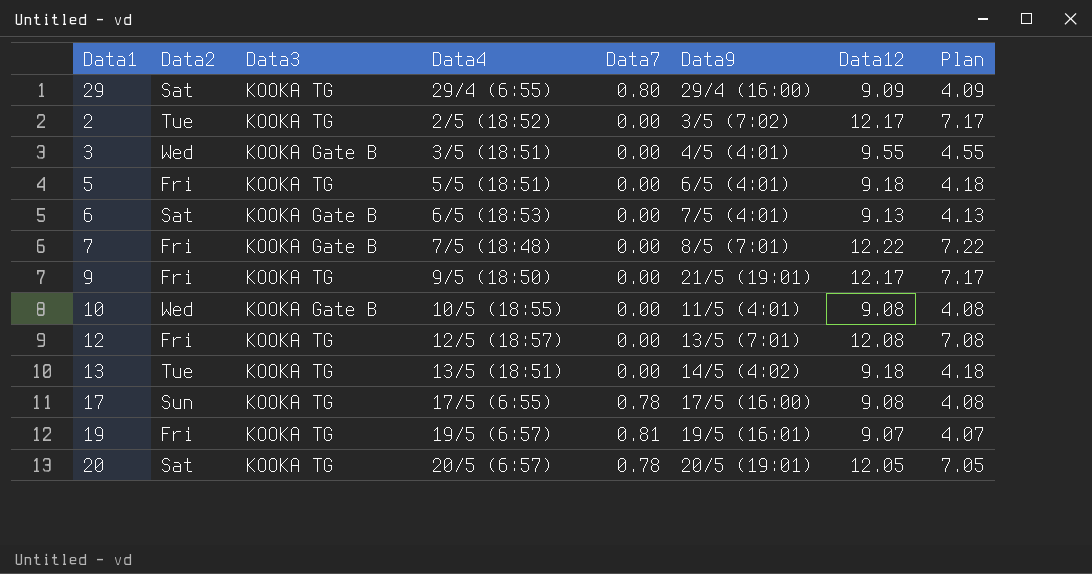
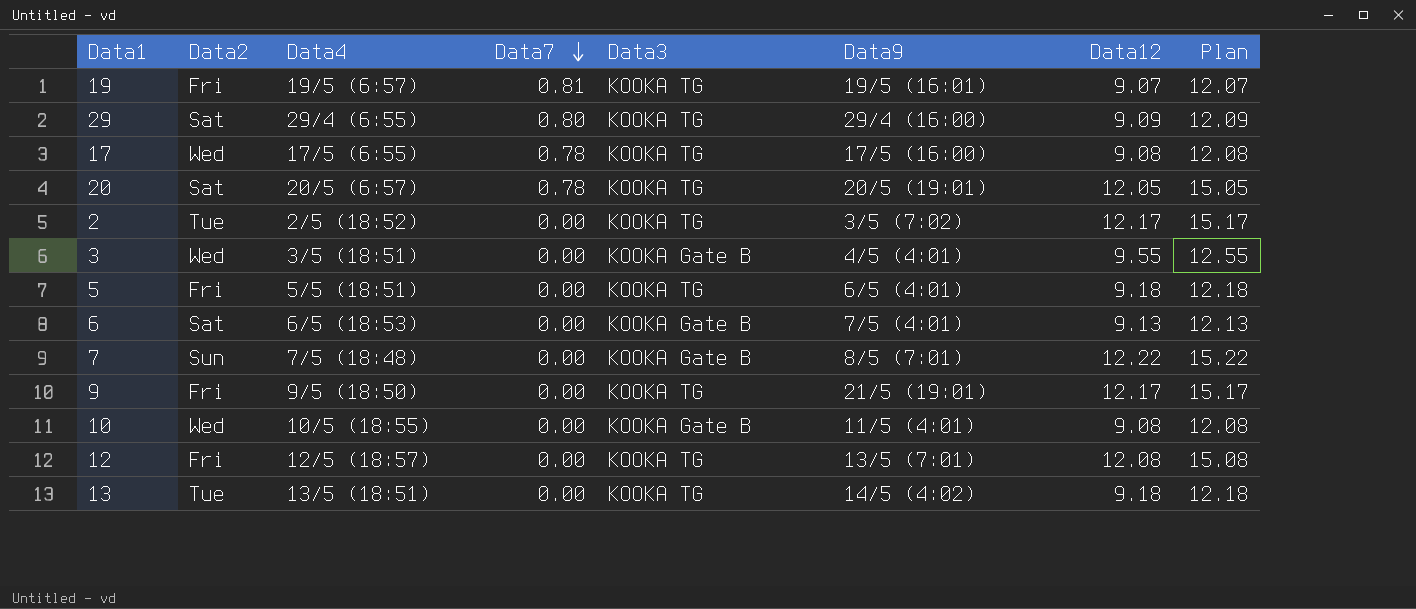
row order: none -> Data7 descending
column Data3 | position: 3 -> 5
column Plan | formula: [Data12] - 5 -> [Data12] + 3
17 | Data2: Sun -> Wed
7 | Data2: Fri -> Sun

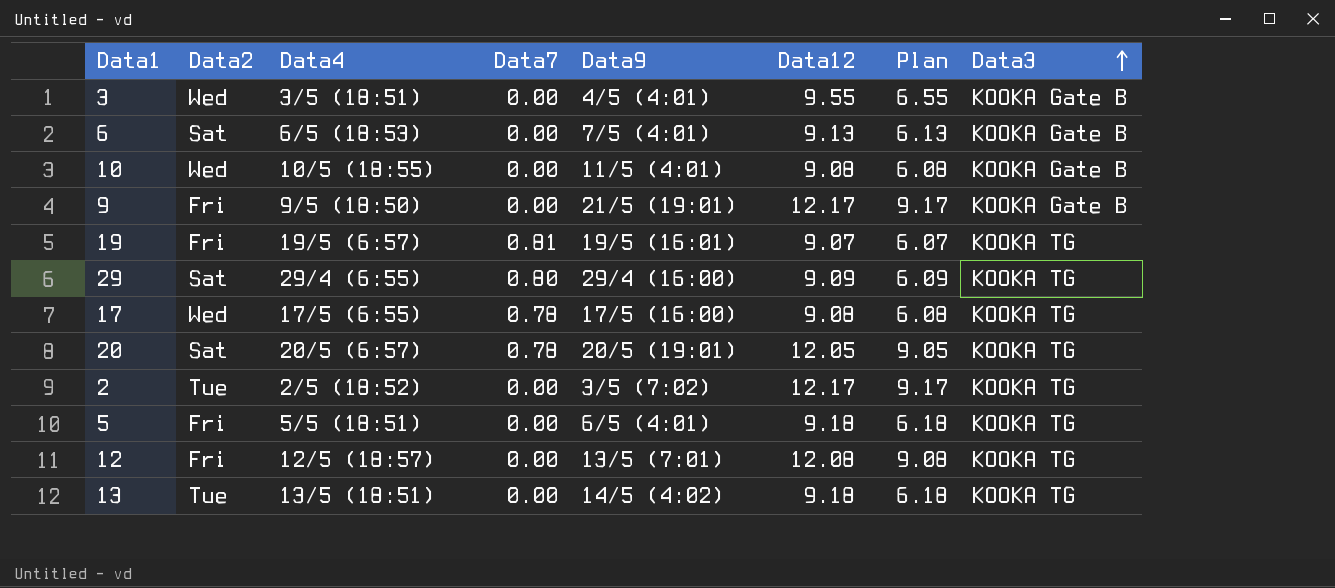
row order: Data7 descending -> Data3 ascending
column Plan | formula: [Data12] + 3 -> [Data12] - 3
column Data3 | position: 5 -> 8
row 7: Sun | 7/5 (18:48) | 0.00 | KOOKA Gate B | 8/5 (7:01) | 12.22 | 15.22 -> none
9 | Data3: KOOKA TG -> KOOKA Gate B

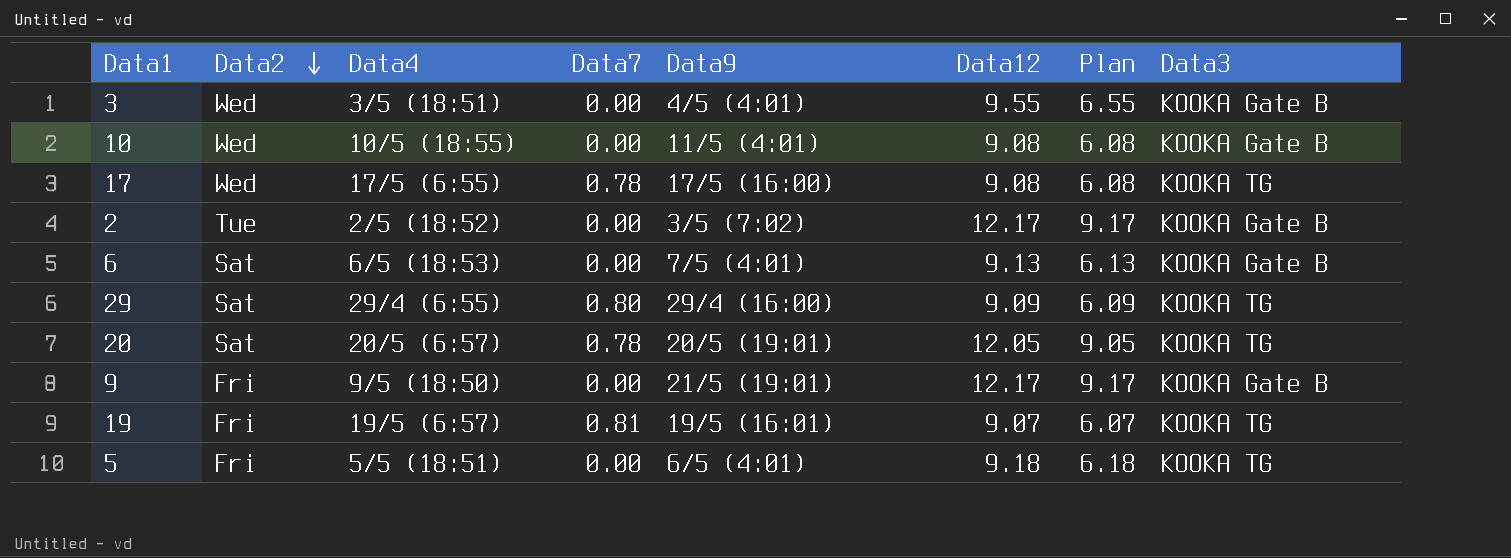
row order: Data3 ascending -> Data2 descending
row 12: Fri | 12/5 (18:57) | 0.00 | 13/5 (7:01) | 12.08 | 9.08 | KOOKA TG -> none
row 13: Tue | 13/5 (18:51) | 0.00 | 14/5 (4:02) | 9.18 | 6.18 | KOOKA TG -> none
2 | Data3: KOOKA TG -> KOOKA Gate B

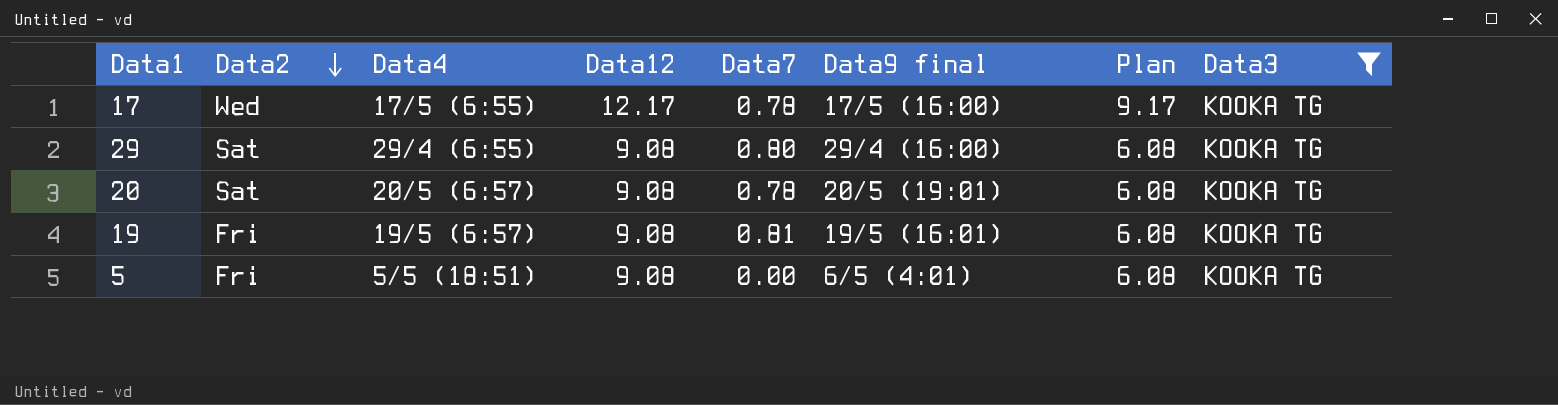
filter: none -> Data3 = KOOKA TG
column Data12 | position: 6 -> 4
column name: Data9 -> Data9 final
17 | Data12: 9.08 -> 12.17
17 | Plan: 6.08 -> 9.17
29 | Data12: 9.09 -> 9.08
29 | Plan: 6.09 -> 6.08
20 | Data12: 12.05 -> 9.08
20 | Plan: 9.05 -> 6.08
19 | Data12: 9.07 -> 9.08
19 | Plan: 6.07 -> 6.08
5 | Data12: 9.18 -> 9.08
5 | Plan: 6.18 -> 6.08

